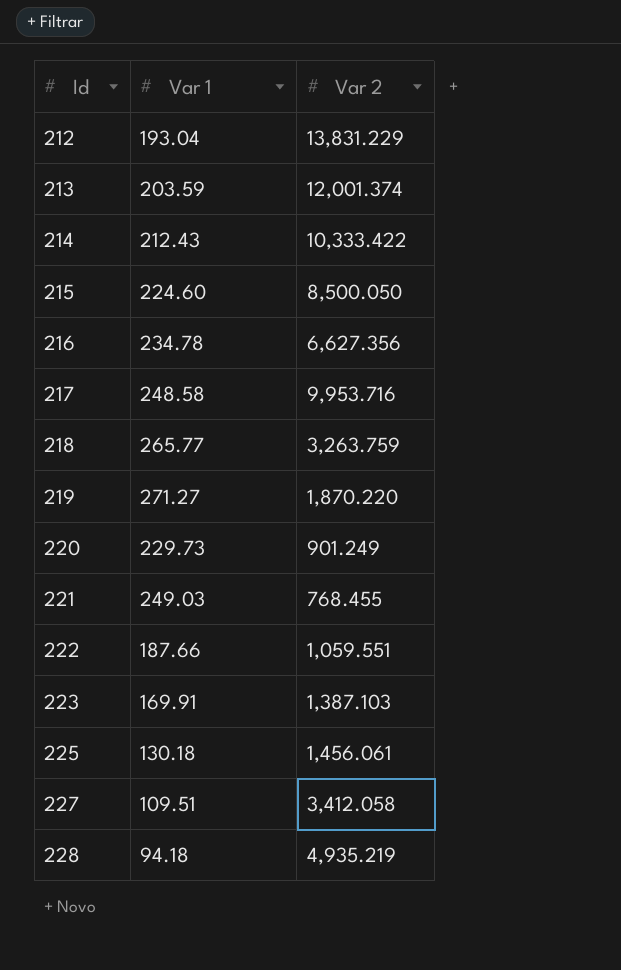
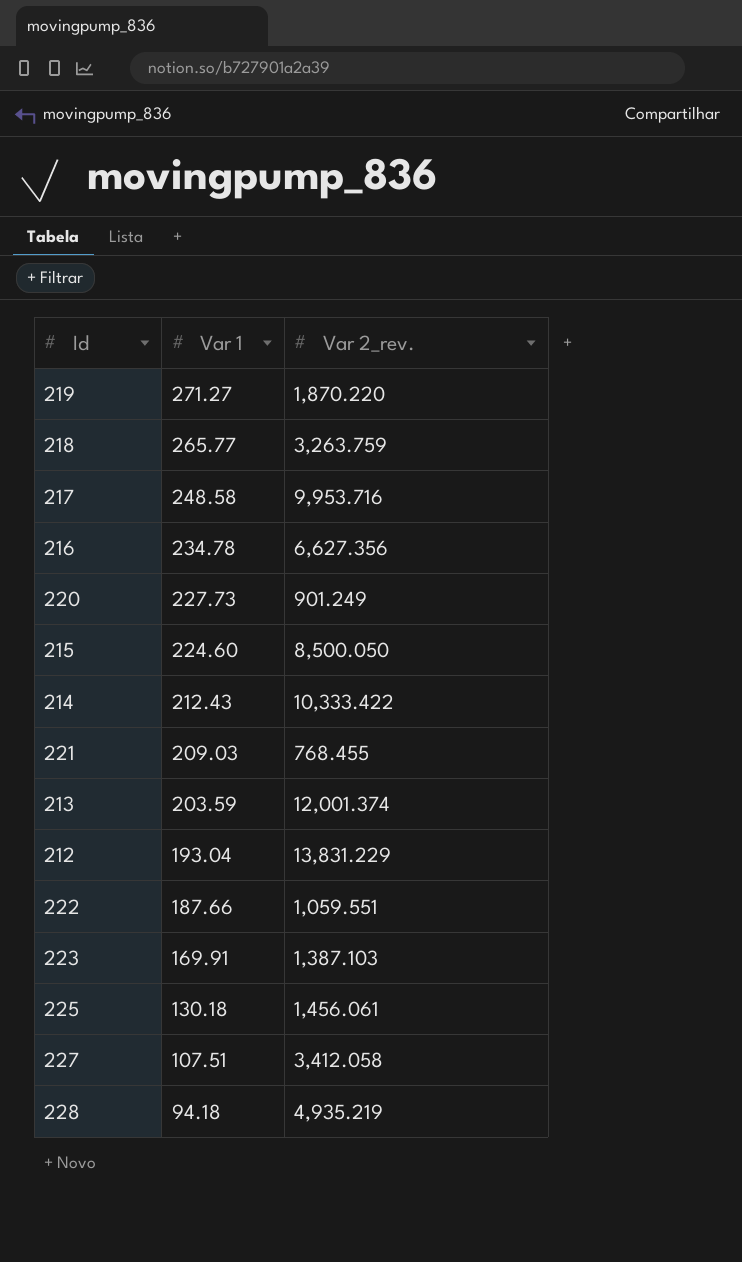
row order: Id ascending -> Var 1 descending
column name: Var 2 -> Var 2_rev.
220 | Var 1: 229.73 -> 227.73
221 | Var 1: 249.03 -> 209.03
227 | Var 1: 109.51 -> 107.51

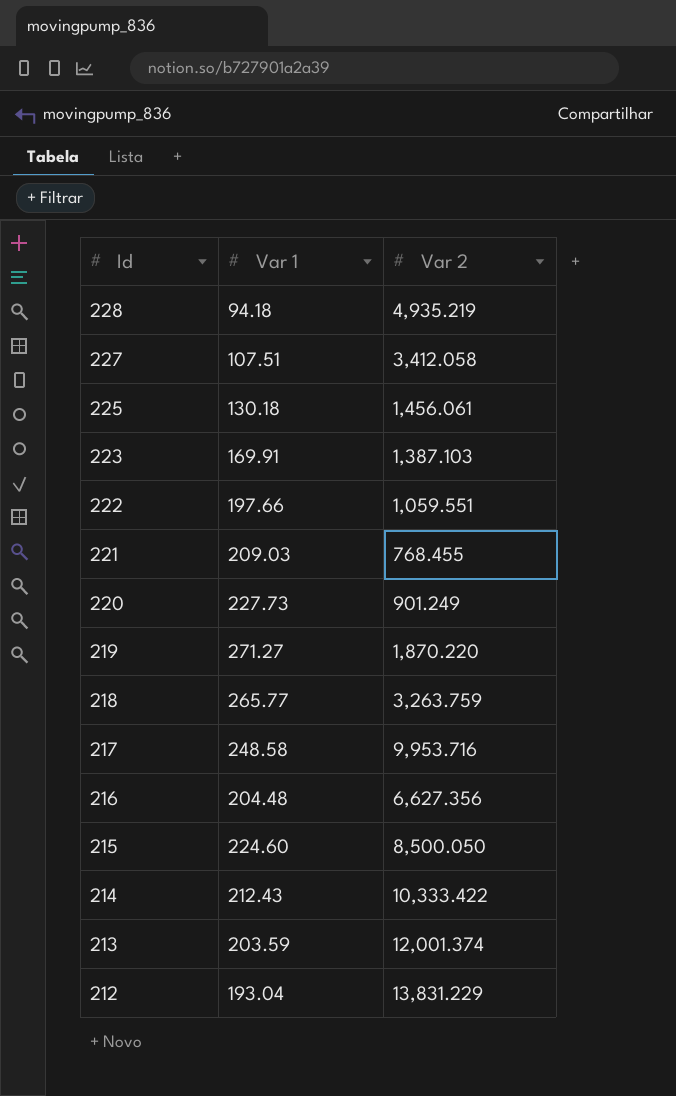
row order: Var 1 descending -> Id descending
column name: Var 2_rev. -> Var 2
222 | Var 1: 187.66 -> 197.66
216 | Var 1: 234.78 -> 204.48

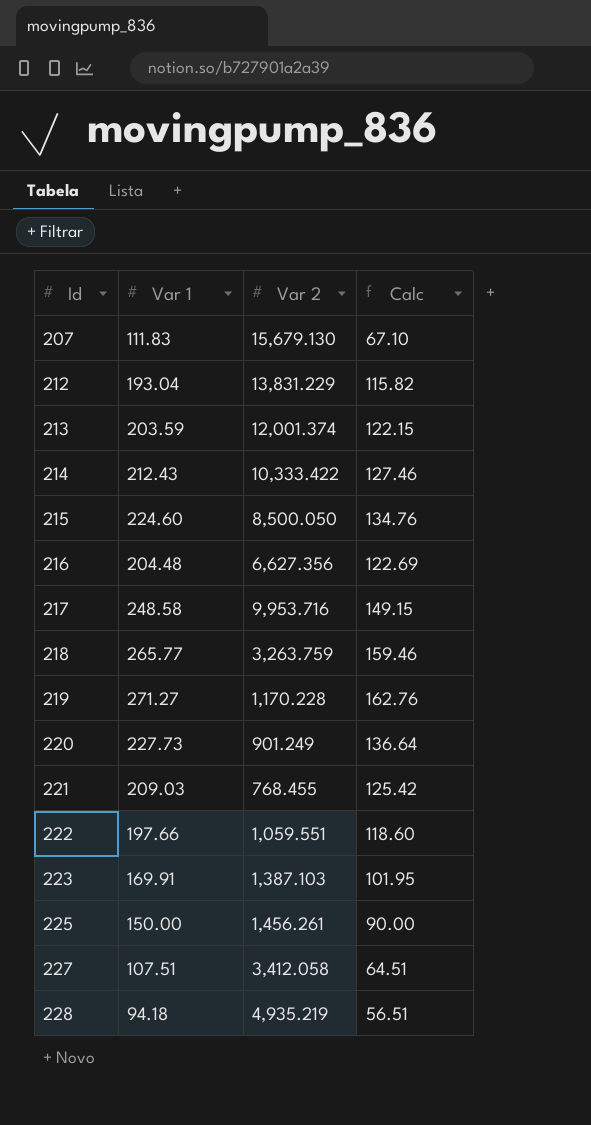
row order: Id descending -> Id ascending
column Calc | formula: none -> [Var 1] * 0.6
row 207: none -> 111.83 | 15,679.130 | 67.10
219 | Var 2: 1,870.220 -> 1,170.228
225 | Var 1: 130.18 -> 150.00
225 | Var 2: 1,456.061 -> 1,456.261

